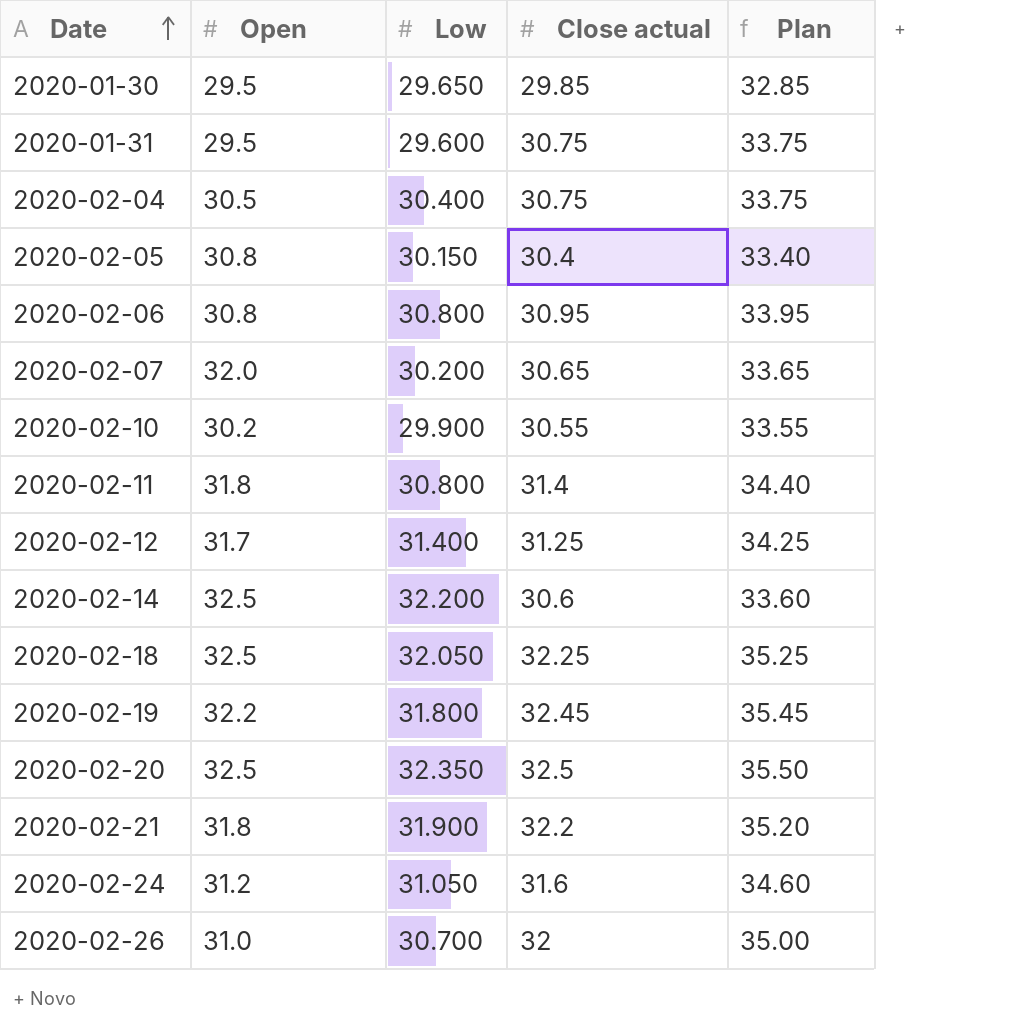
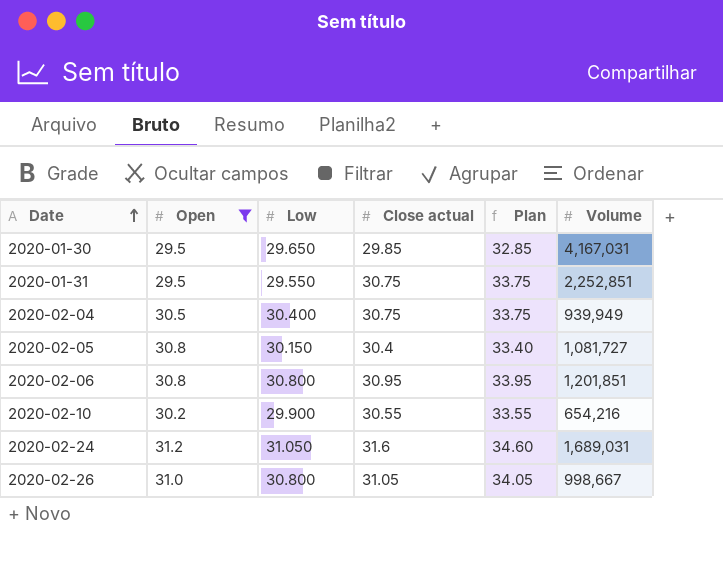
filter: none -> Open <= 31.2
column Volume | position: none -> 6
2020-01-31 | Low: 29.600 -> 29.550
2020-02-26 | Low: 30.700 -> 30.800
2020-02-26 | Close actual: 32 -> 31.05
2020-02-26 | Plan: 35.00 -> 34.05

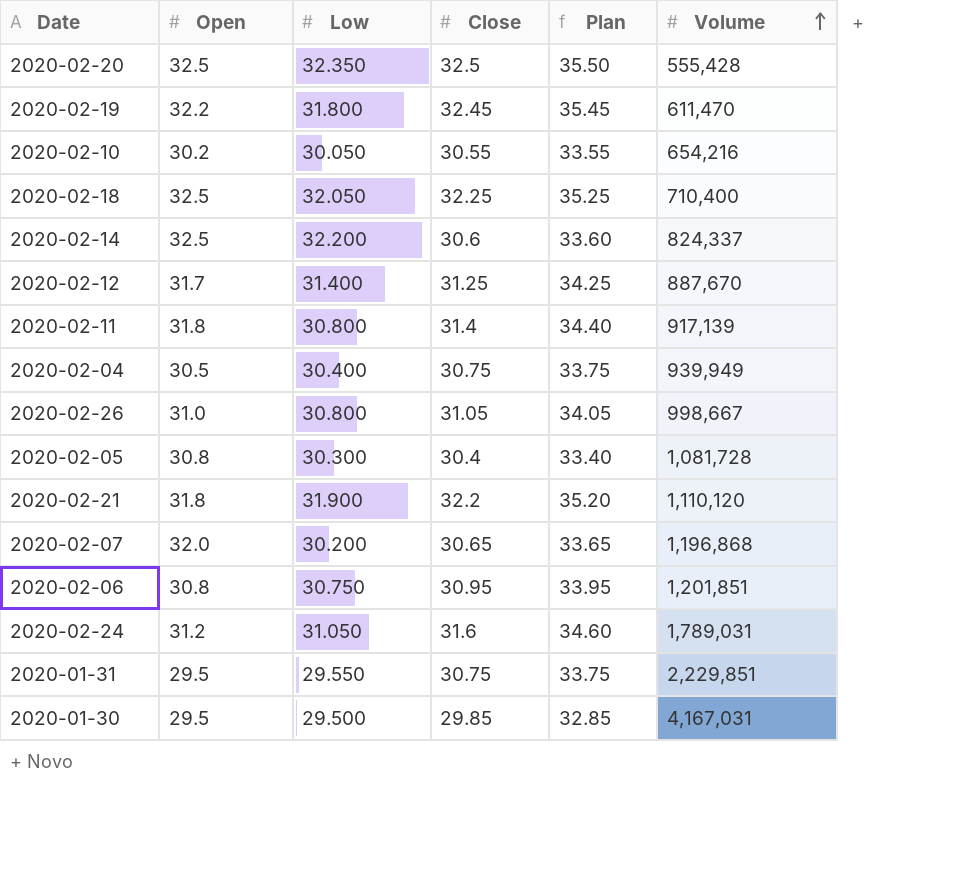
filter: Open <= 31.2 -> none
row order: Date ascending -> Volume ascending
column name: Close actual -> Close
2020-02-10 | Low: 29.900 -> 30.050
2020-02-05 | Low: 30.150 -> 30.300
2020-02-05 | Volume: 1,081,727 -> 1,081,728
2020-02-06 | Low: 30.800 -> 30.750
2020-02-24 | Volume: 1,689,031 -> 1,789,031
2020-01-31 | Volume: 2,252,851 -> 2,229,851
2020-01-30 | Low: 29.650 -> 29.500

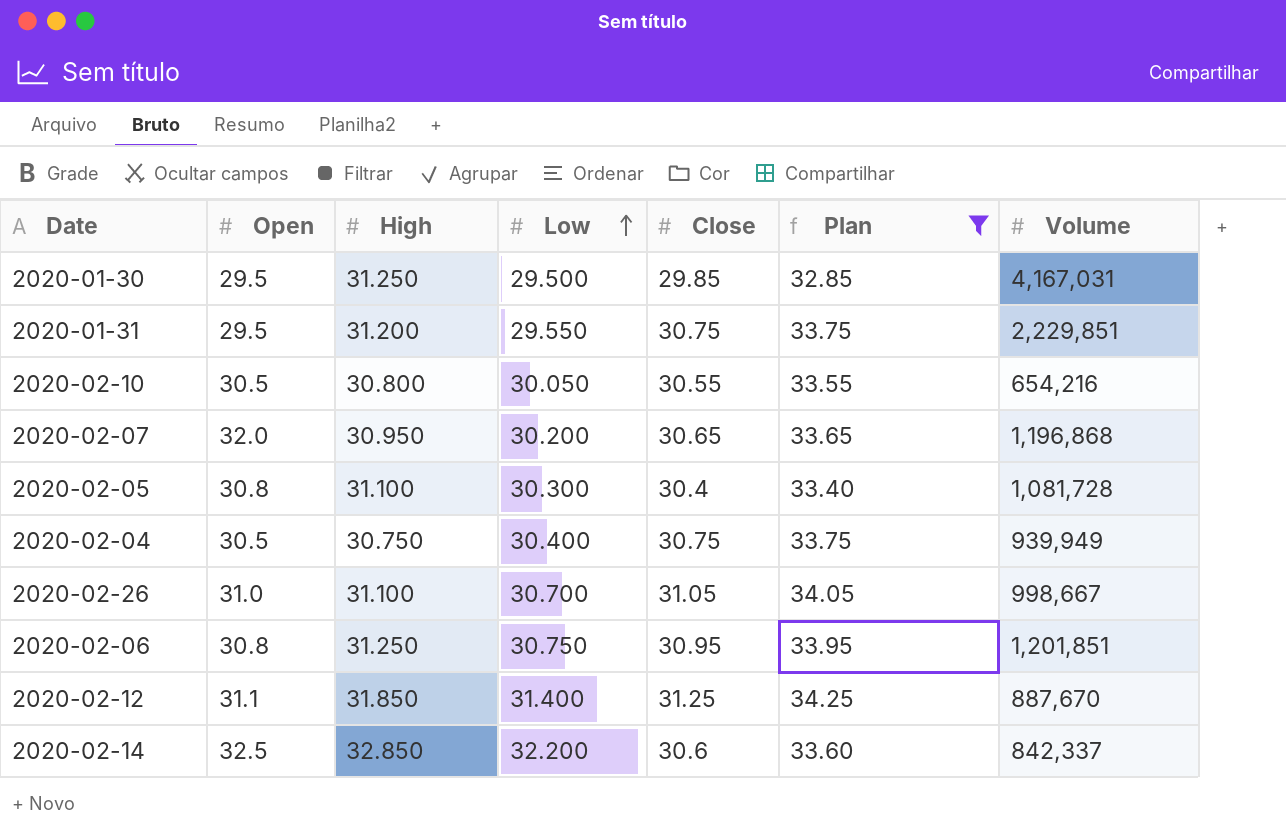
filter: none -> Plan <= 34.25
row order: Volume ascending -> Low ascending
column High | position: none -> 3
2020-02-10 | Open: 30.2 -> 30.5
2020-02-26 | Low: 30.800 -> 30.700
2020-02-12 | Open: 31.7 -> 31.1
2020-02-14 | Volume: 824,337 -> 842,337

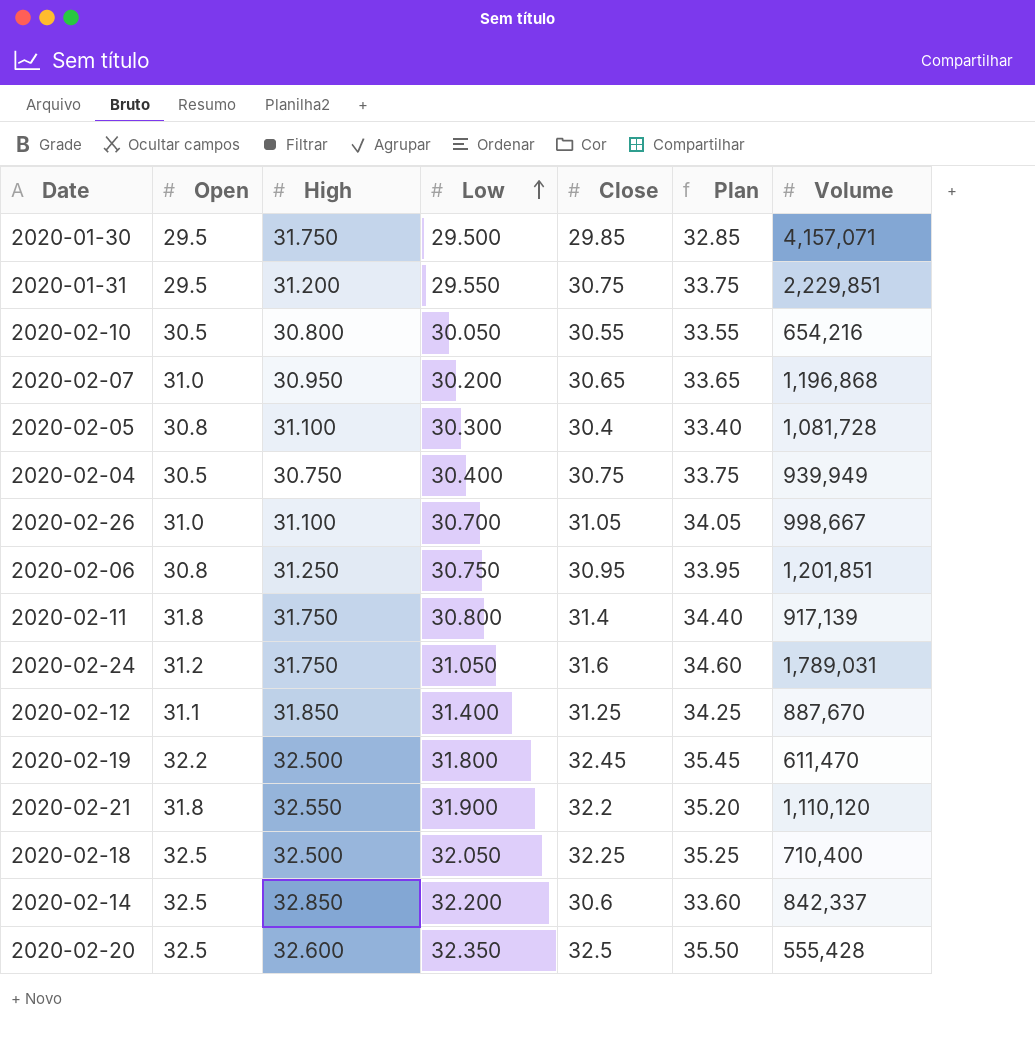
filter: Plan <= 34.25 -> none
2020-01-30 | High: 31.250 -> 31.750
2020-01-30 | Volume: 4,167,031 -> 4,157,071
2020-02-07 | Open: 32.0 -> 31.0

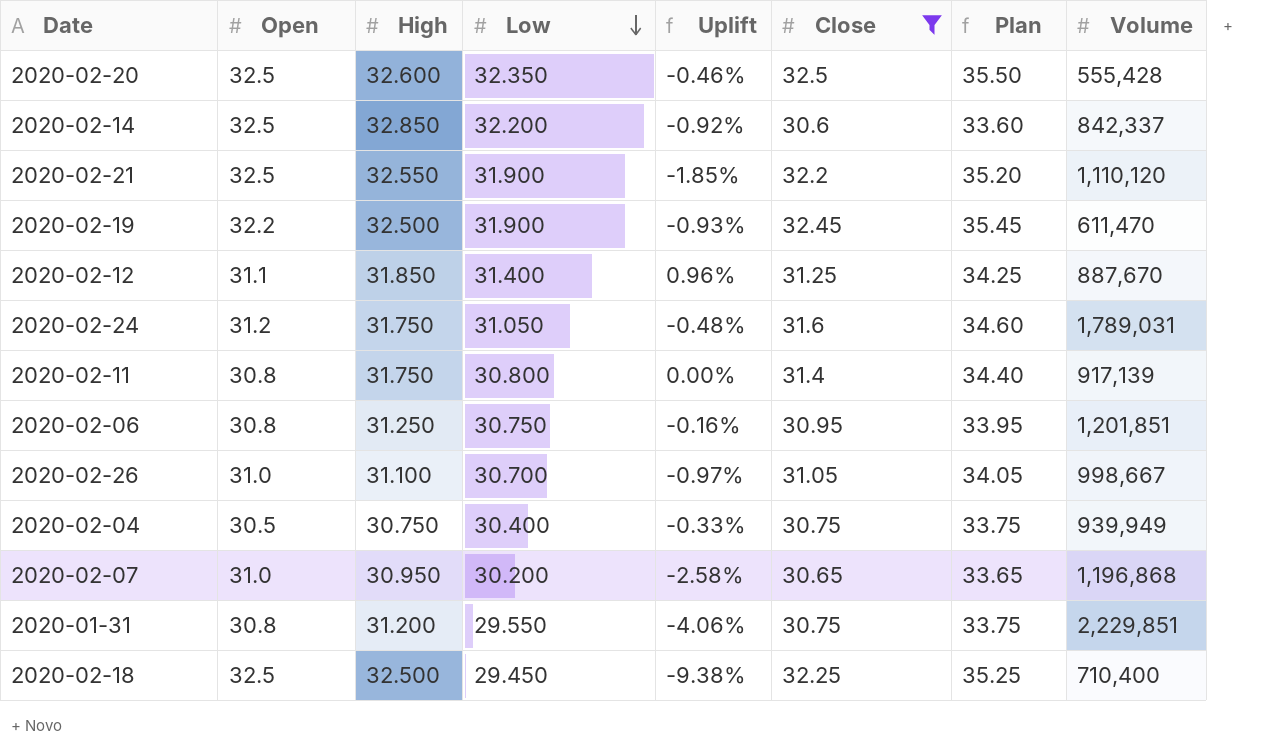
filter: none -> Close >= 30.6
row order: Low ascending -> Low descending
column Uplift | formula: none -> ([Low] - [Open]) / [Open]
2020-02-21 | Open: 31.8 -> 32.5
2020-02-19 | Low: 31.800 -> 31.900
2020-02-11 | Open: 31.8 -> 30.8
2020-01-31 | Open: 29.5 -> 30.8
2020-02-18 | Low: 32.050 -> 29.450

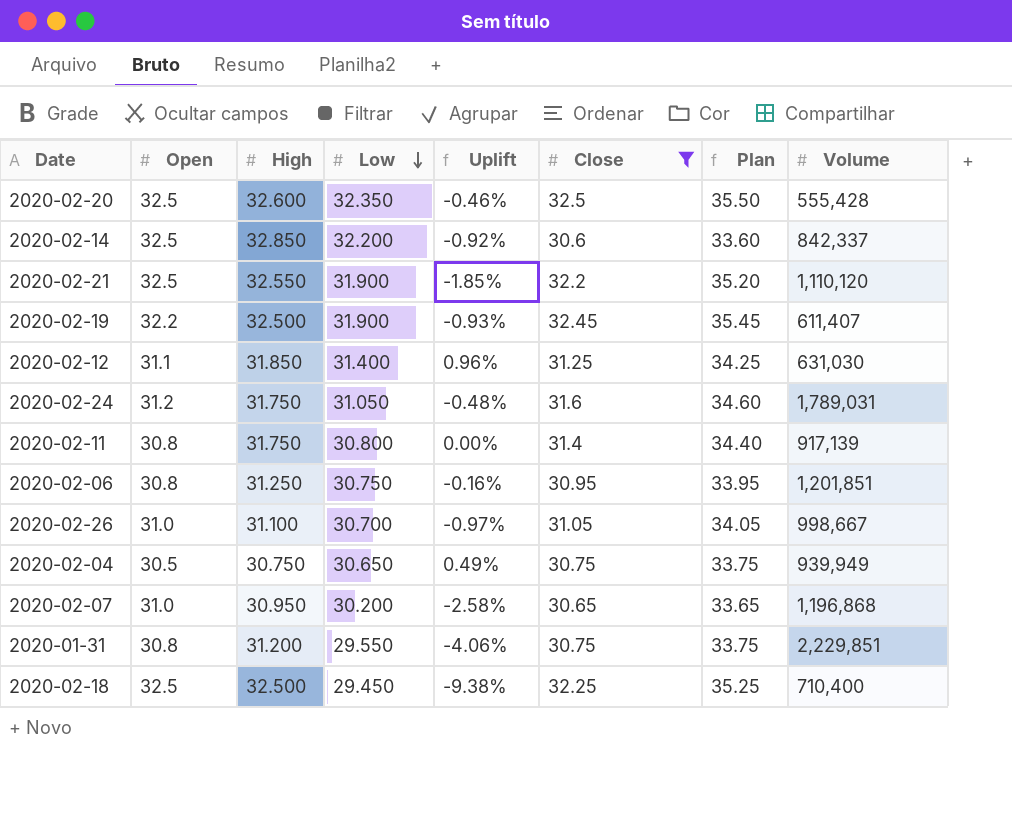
2020-02-19 | Volume: 611,470 -> 611,407
2020-02-12 | Volume: 887,670 -> 631,030
2020-02-04 | Low: 30.400 -> 30.650
2020-02-04 | Uplift: -0.33% -> 0.49%

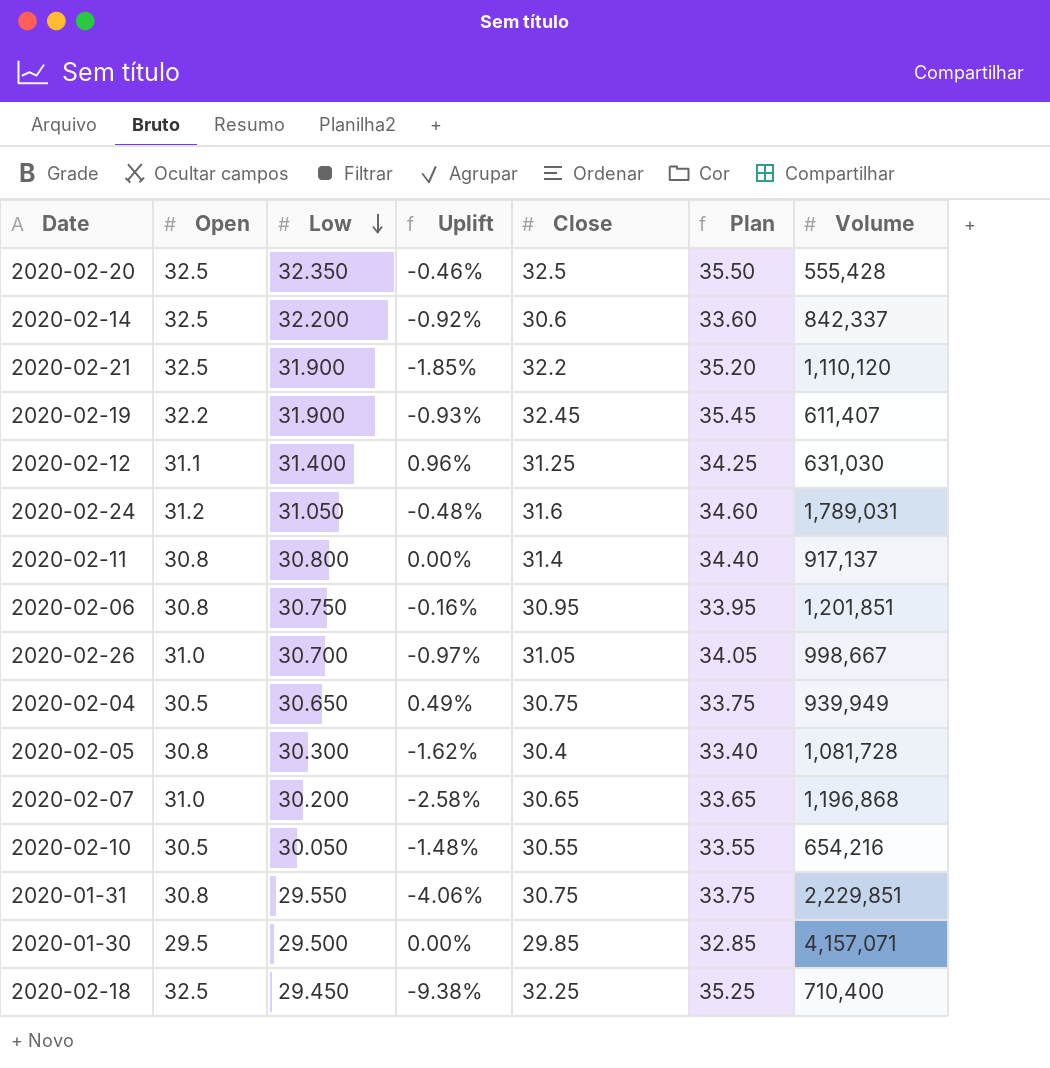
filter: Close >= 30.6 -> none
column High | position: 3 -> none
2020-02-11 | Volume: 917,139 -> 917,137

